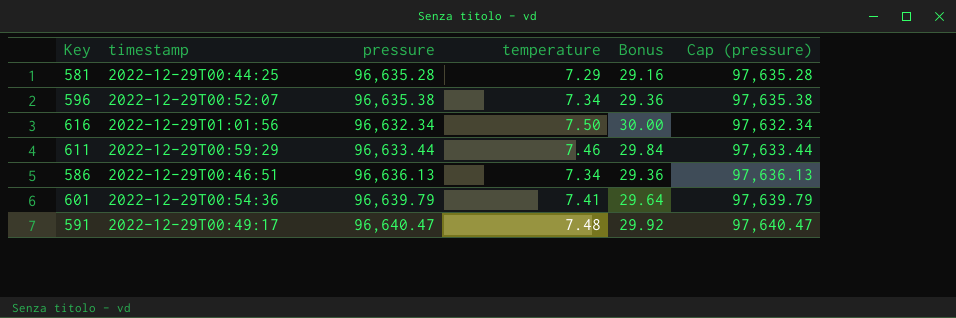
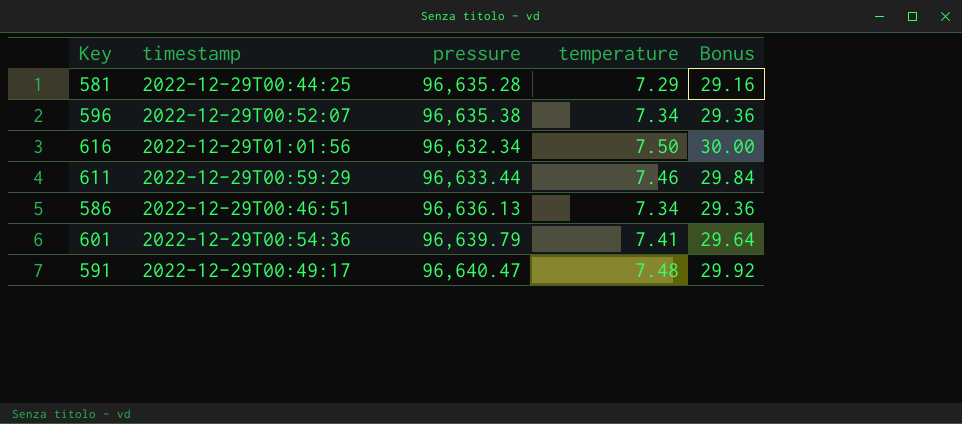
column Cap (pressure) | formula: [pressure] + 1000 -> none

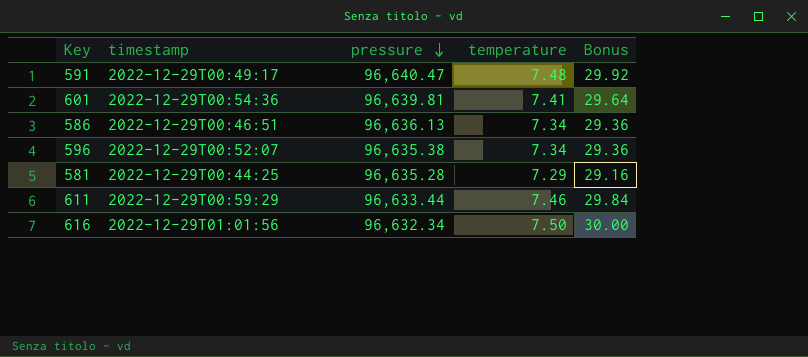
row order: none -> pressure descending
601 | pressure: 96,639.79 -> 96,639.81

